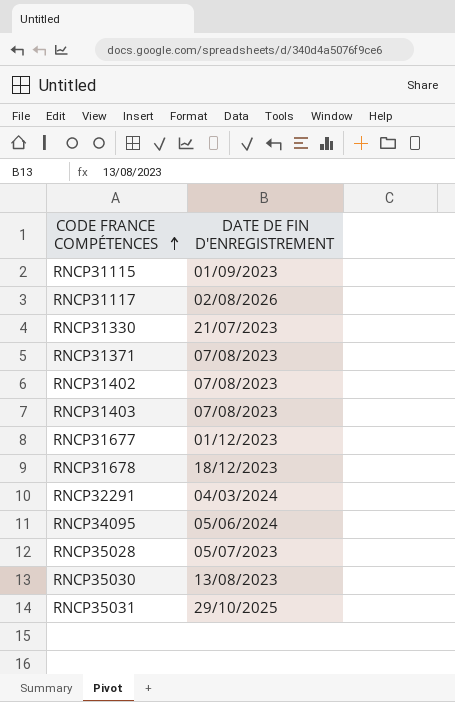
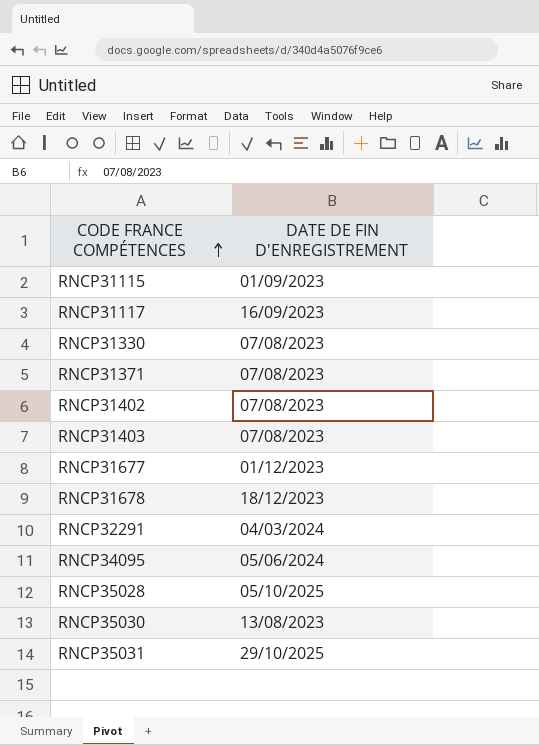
RNCP31117 | DATE DE FIN D'ENREGISTREMENT: 02/08/2026 -> 16/09/2023
RNCP31330 | DATE DE FIN D'ENREGISTREMENT: 21/07/2023 -> 07/08/2023
RNCP35028 | DATE DE FIN D'ENREGISTREMENT: 05/07/2023 -> 05/10/2025

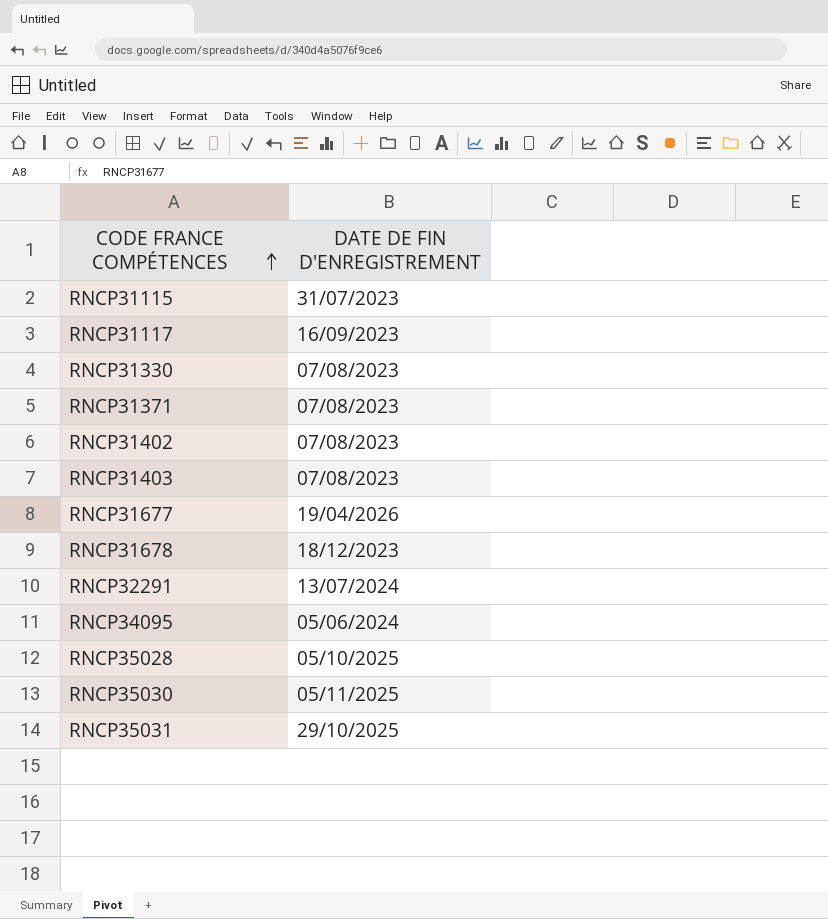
RNCP31115 | DATE DE FIN D'ENREGISTREMENT: 01/09/2023 -> 31/07/2023
RNCP31677 | DATE DE FIN D'ENREGISTREMENT: 01/12/2023 -> 19/04/2026
RNCP32291 | DATE DE FIN D'ENREGISTREMENT: 04/03/2024 -> 13/07/2024
RNCP35030 | DATE DE FIN D'ENREGISTREMENT: 13/08/2023 -> 05/11/2025

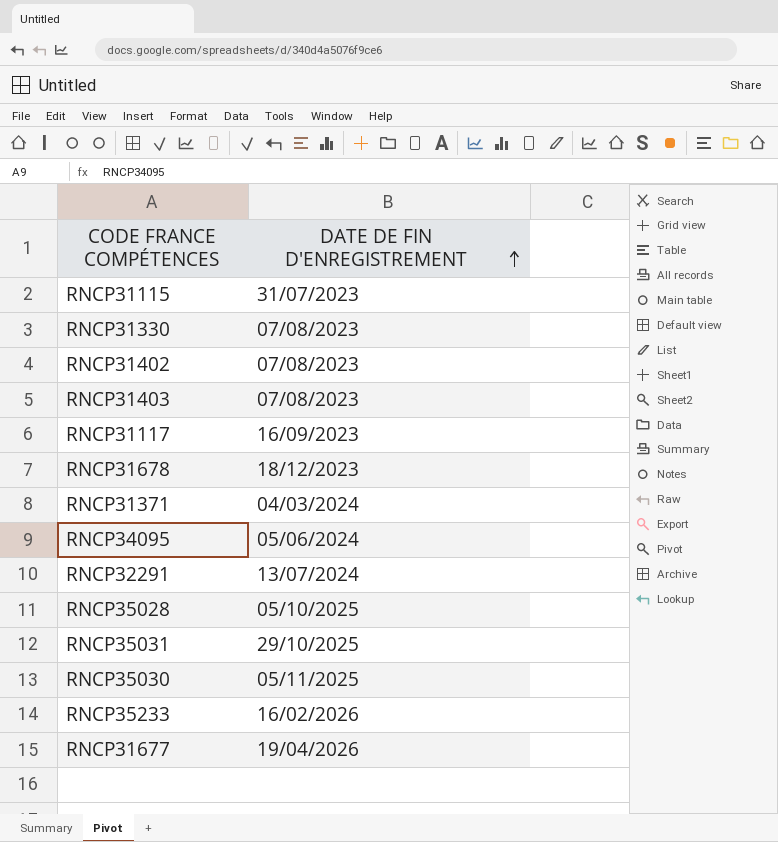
row order: CODE FRANCE COMPÉTENCES ascending -> DATE DE FIN D'ENREGISTREMENT ascending
RNCP31371 | DATE DE FIN D'ENREGISTREMENT: 07/08/2023 -> 04/03/2024
row RNCP35233: none -> 16/02/2026

